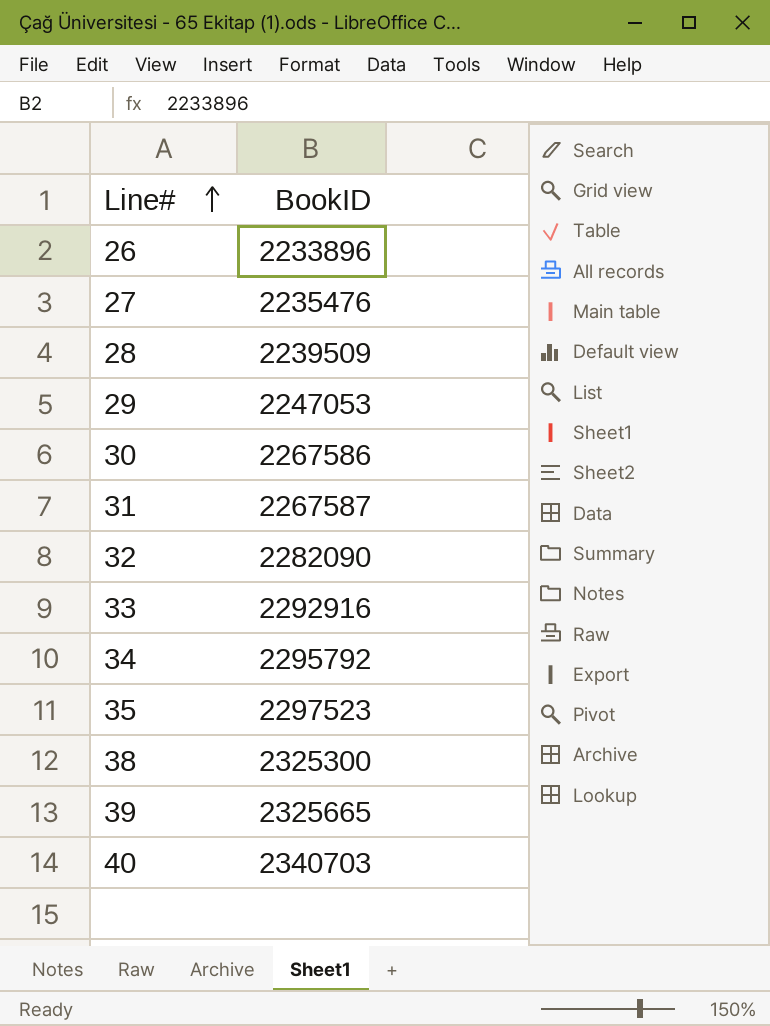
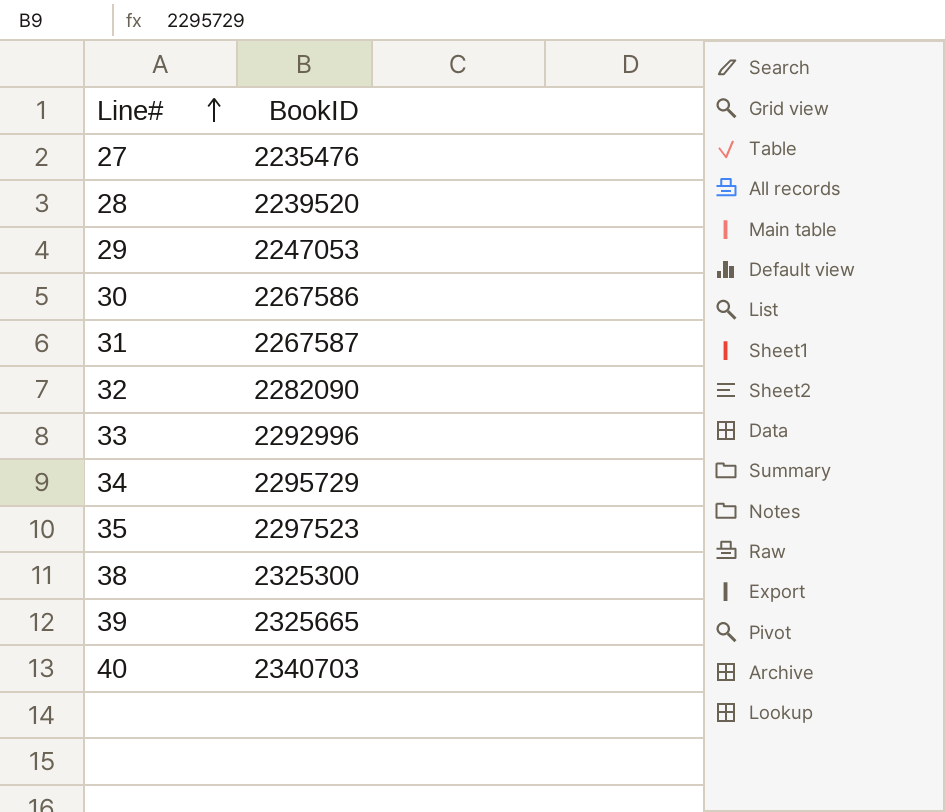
row 26: 2233896 -> none
28 | BookID: 2239509 -> 2239520
33 | BookID: 2292916 -> 2292996
34 | BookID: 2295792 -> 2295729

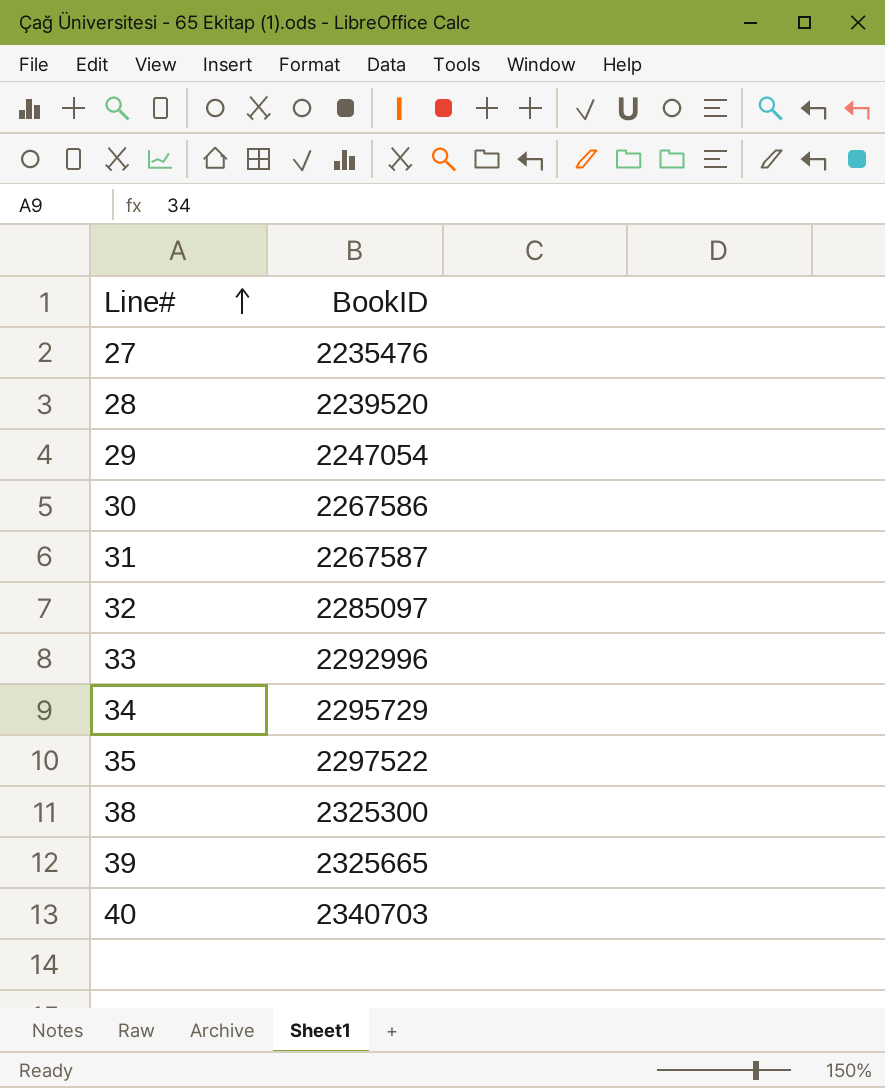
29 | BookID: 2247053 -> 2247054
32 | BookID: 2282090 -> 2285097
35 | BookID: 2297523 -> 2297522

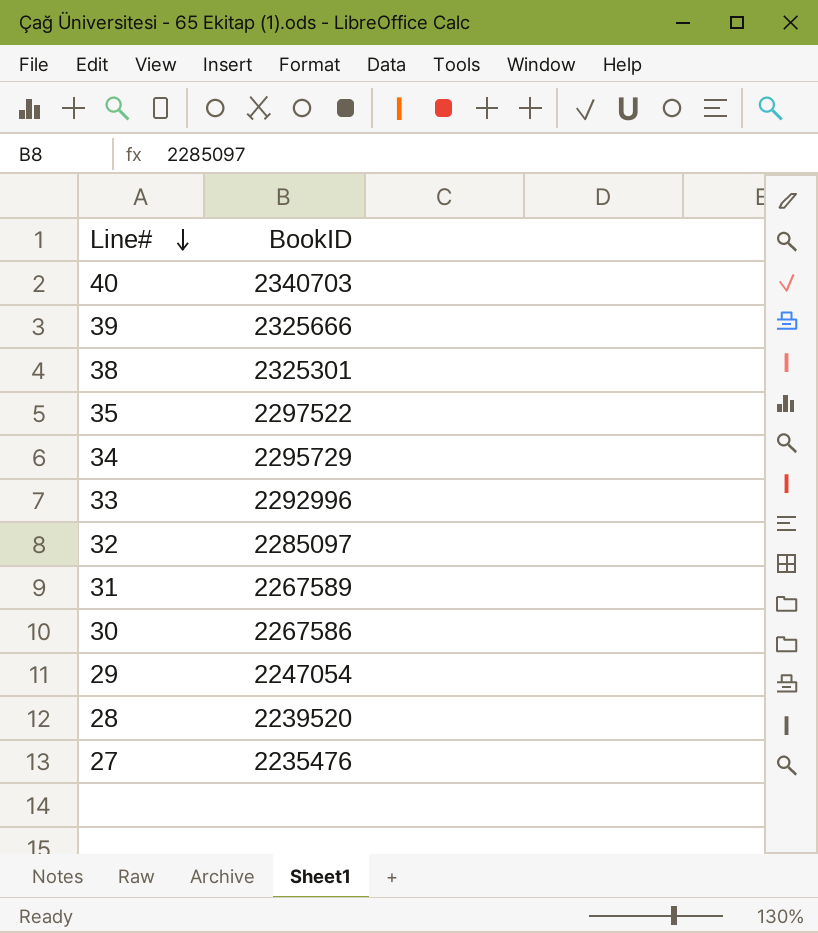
row order: Line# ascending -> Line# descending
39 | BookID: 2325665 -> 2325666
38 | BookID: 2325300 -> 2325301
31 | BookID: 2267587 -> 2267589

